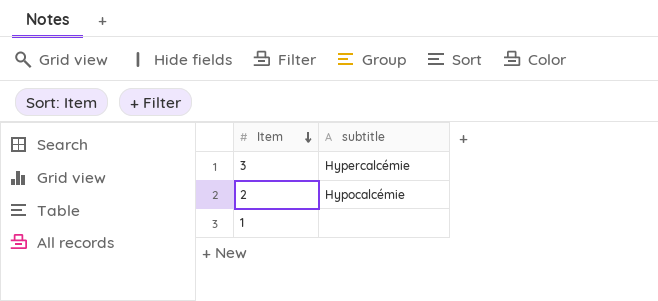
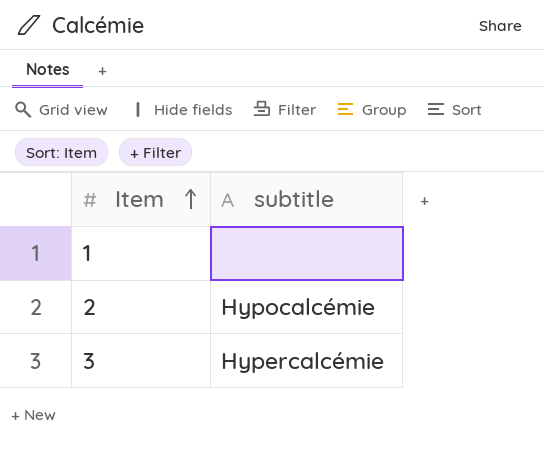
row order: Item descending -> Item ascending

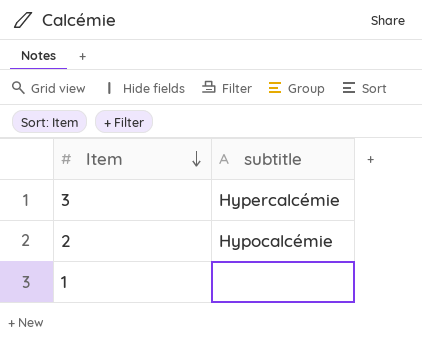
row order: Item ascending -> Item descending

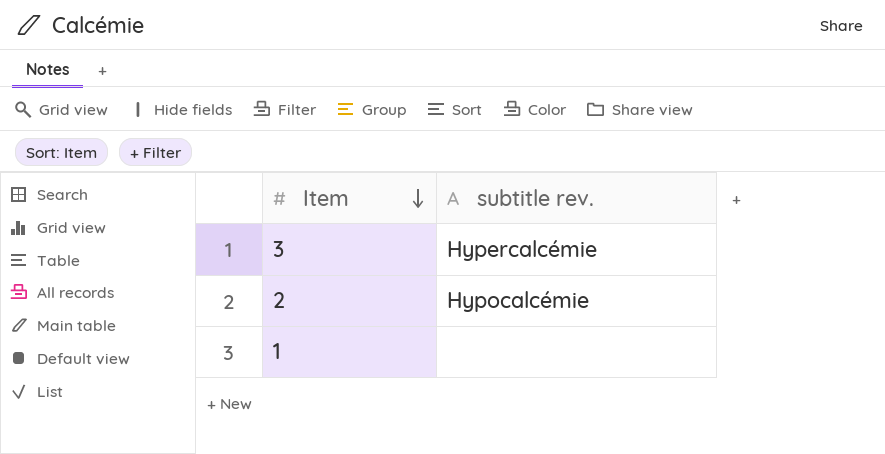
column name: subtitle -> subtitle rev.

